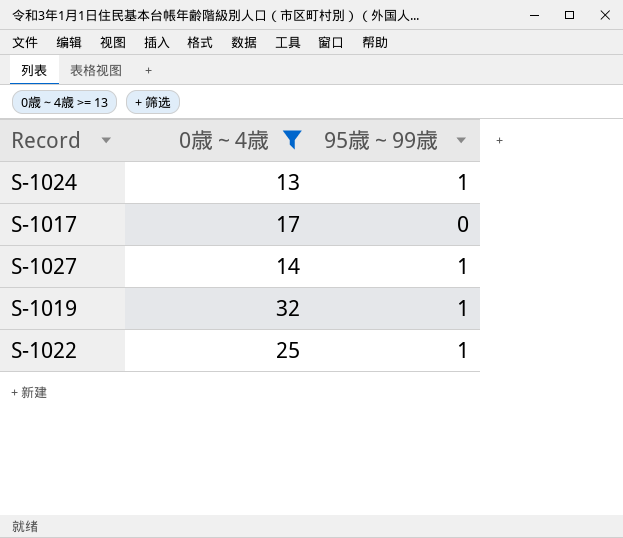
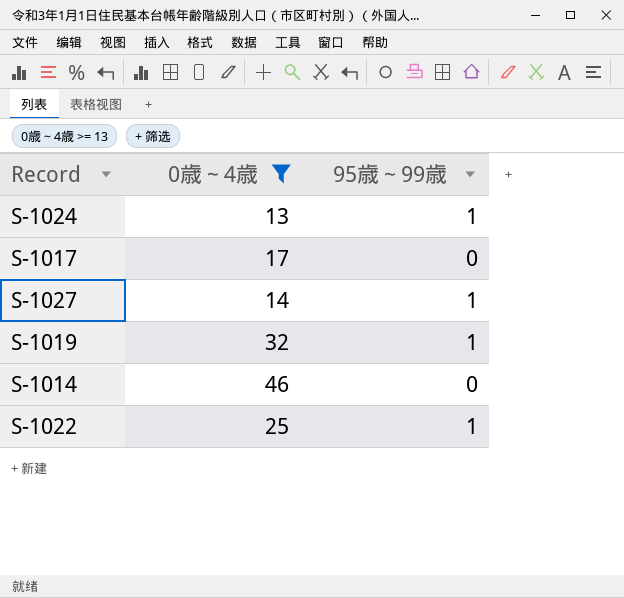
row S-1014: none -> 46 | 0

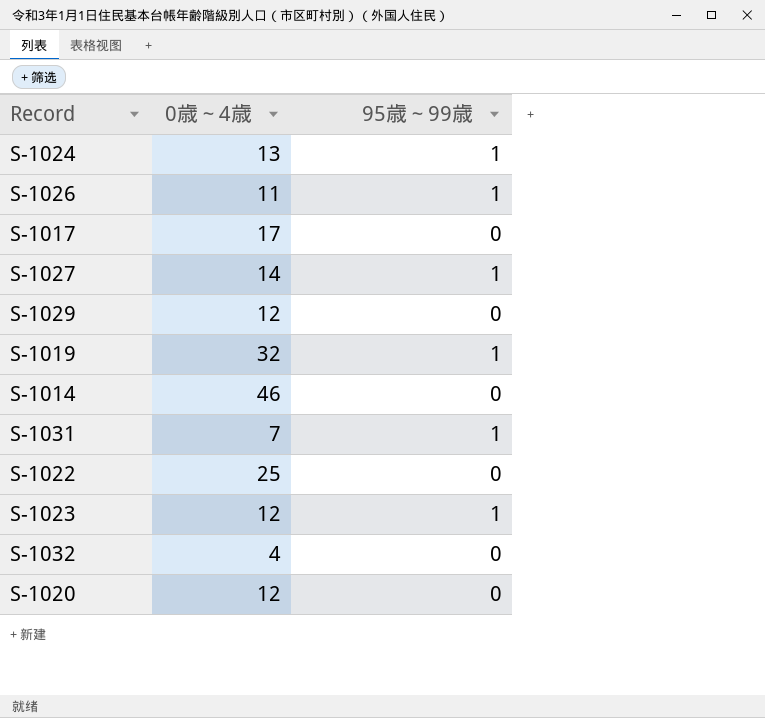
filter: 0歳～4歳 >= 13 -> none
S-1022 | 95歳～99歳: 1 -> 0

